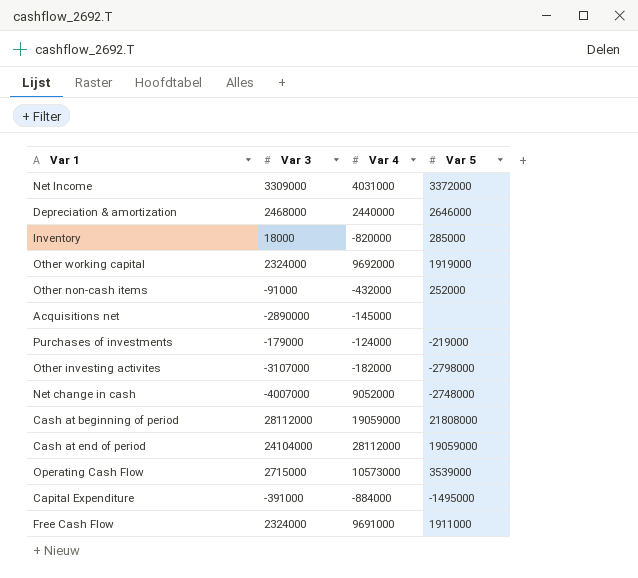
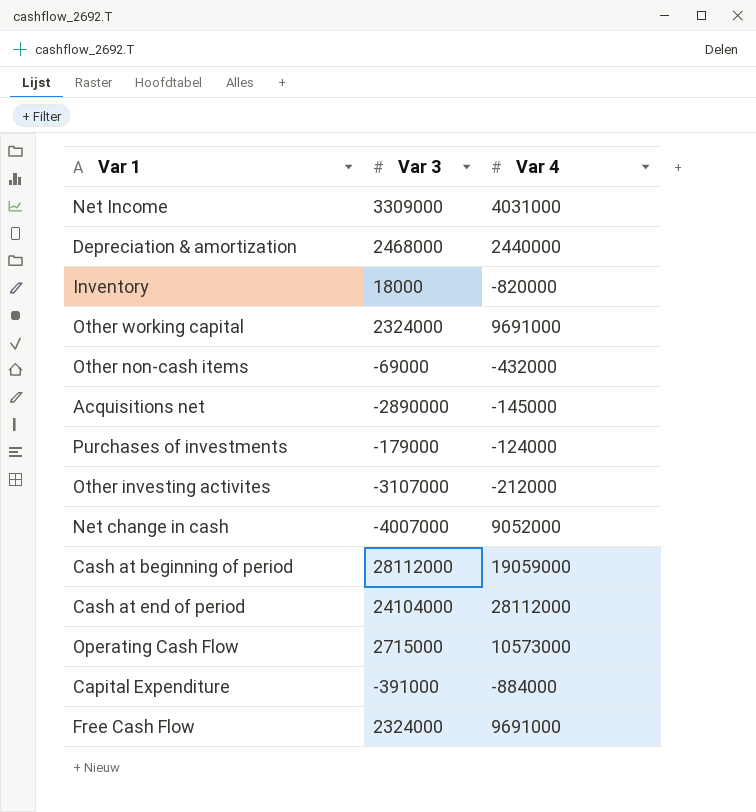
column Var 5 | position: 4 -> none
Other working capital | Var 4: 9692000 -> 9691000
Other non-cash items | Var 3: -91000 -> -69000
Other investing activites | Var 4: -182000 -> -212000

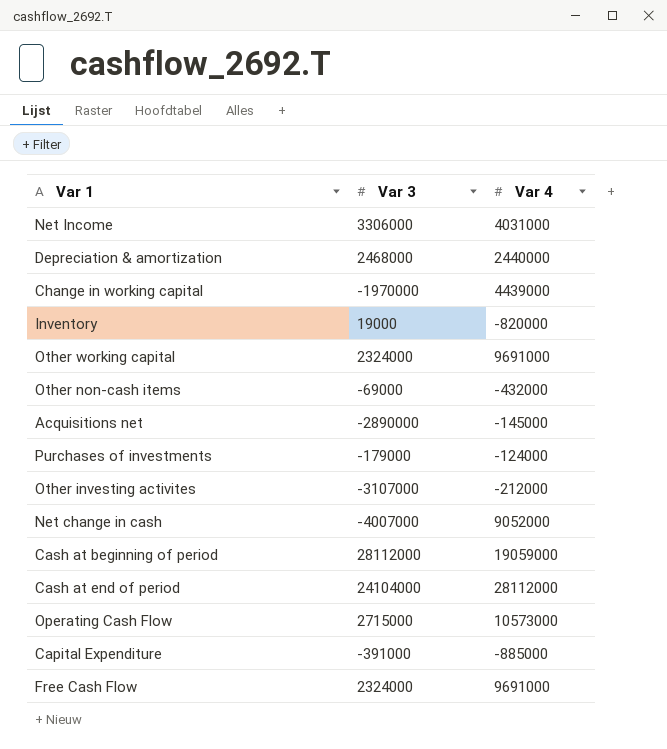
Net Income | Var 3: 3309000 -> 3306000
row Change in working capital: none -> -1970000 | 4439000
Inventory | Var 3: 18000 -> 19000
Capital Expenditure | Var 4: -884000 -> -885000

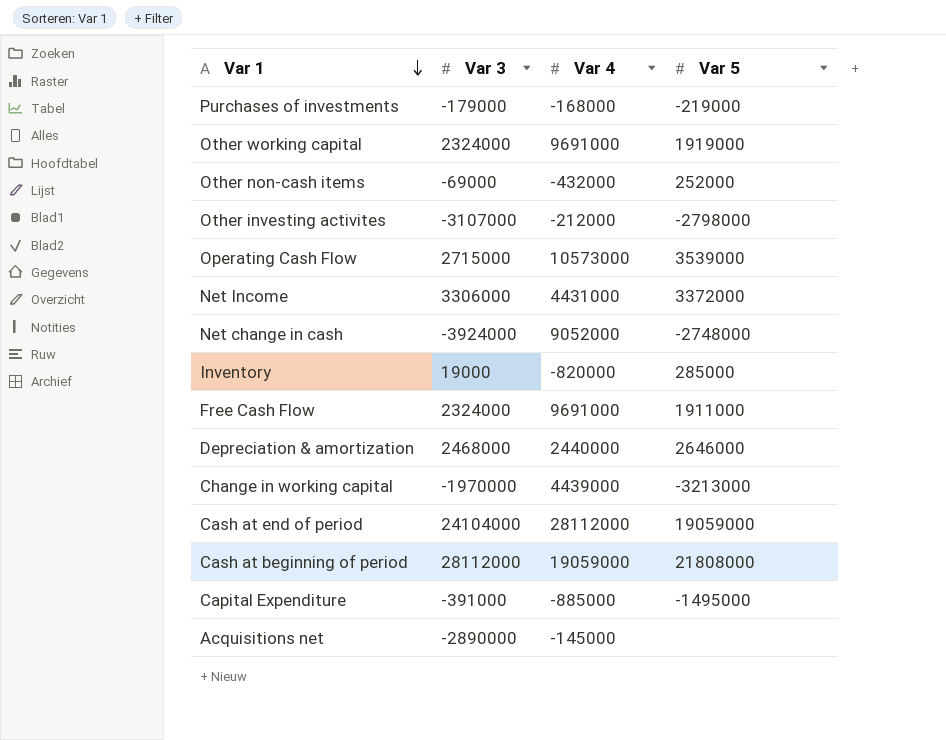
row order: none -> Var 1 descending
column Var 5 | position: none -> 4
Purchases of investments | Var 4: -124000 -> -168000
Net Income | Var 4: 4031000 -> 4431000
Net change in cash | Var 3: -4007000 -> -3924000

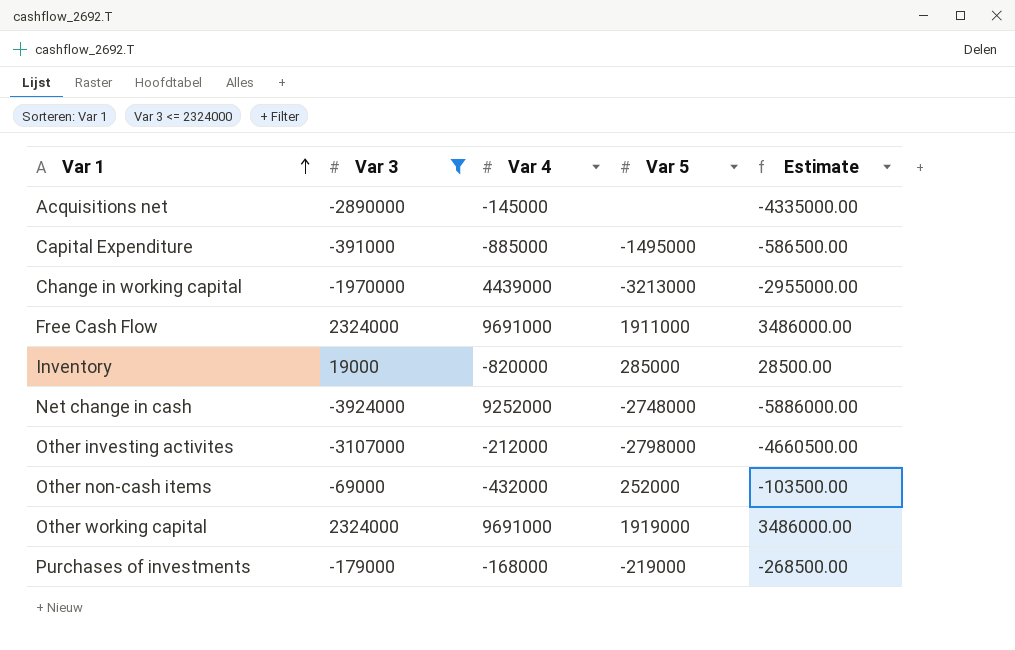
filter: none -> Var 3 <= 2324000
row order: Var 1 descending -> Var 1 ascending
column Estimate | formula: none -> [Var 3] * 1.5
Net change in cash | Var 4: 9052000 -> 9252000

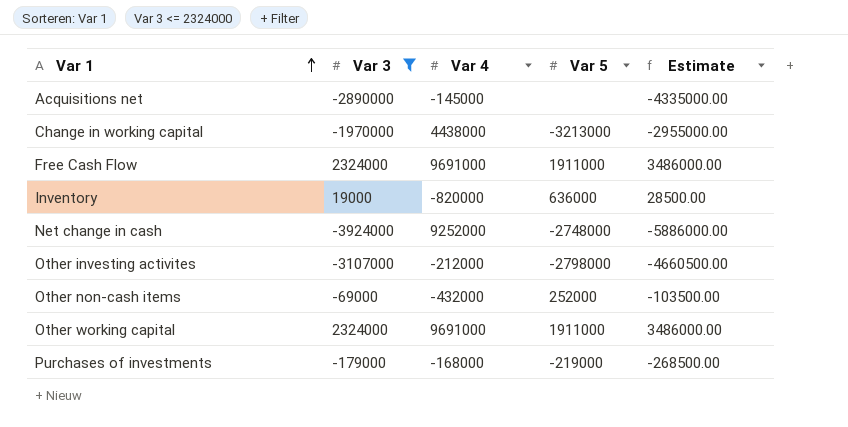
row Capital Expenditure: -391000 | -885000 | -1495000 | -586500.00 -> none
Change in working capital | Var 4: 4439000 -> 4438000
Inventory | Var 5: 285000 -> 636000
Other working capital | Var 5: 1919000 -> 1911000

